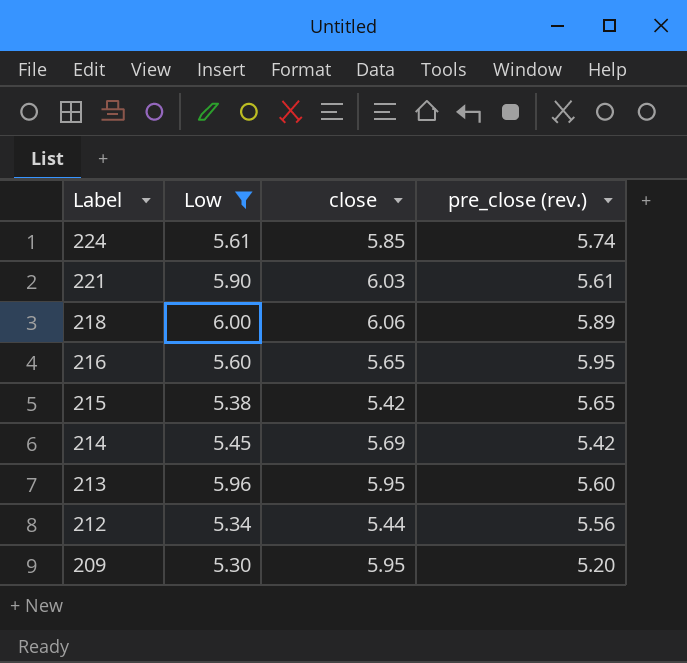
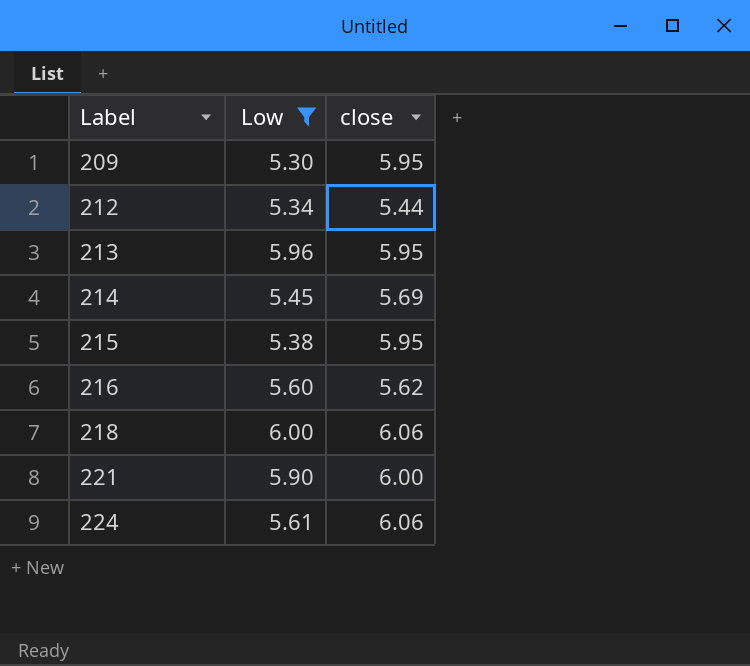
row order: Label descending -> Label ascending
column pre_close (rev.) | position: 4 -> none
215 | close: 5.42 -> 5.95
216 | close: 5.65 -> 5.62
221 | close: 6.03 -> 6.00
224 | close: 5.85 -> 6.06

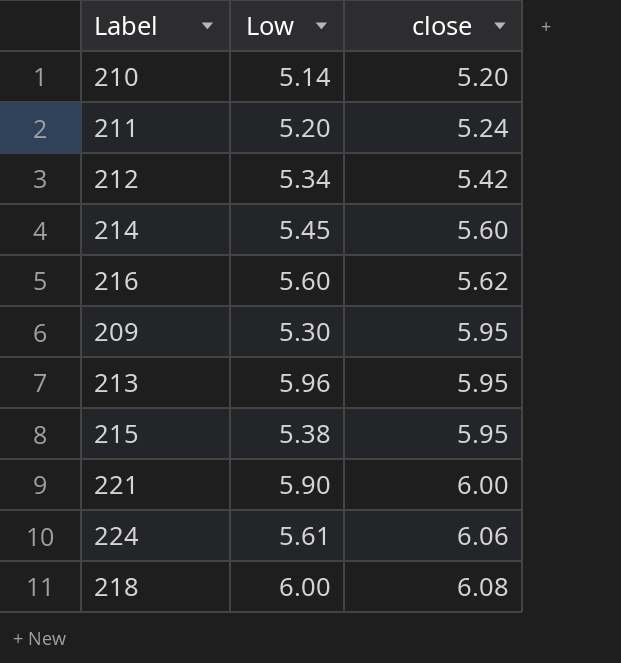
filter: Low >= 5.30 -> none
row order: Label ascending -> close ascending
212 | close: 5.44 -> 5.42
214 | close: 5.69 -> 5.60
218 | close: 6.06 -> 6.08

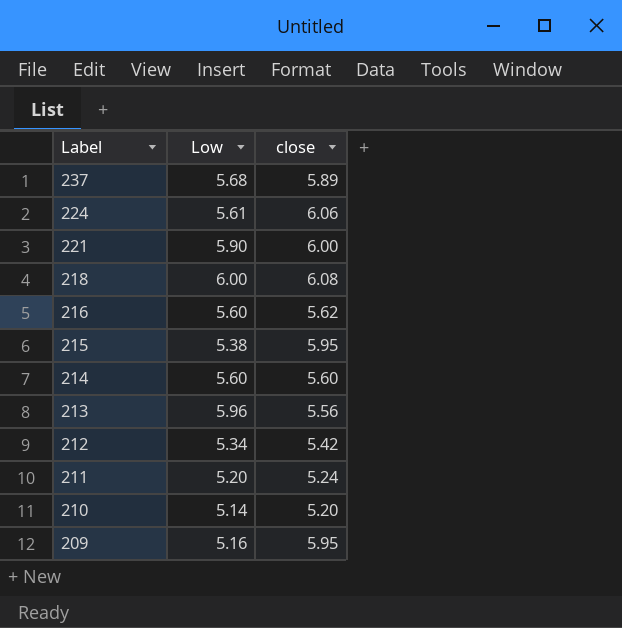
row order: close ascending -> Label descending
row 237: none -> 5.68 | 5.89
214 | Low: 5.45 -> 5.60
213 | close: 5.95 -> 5.56
209 | Low: 5.30 -> 5.16

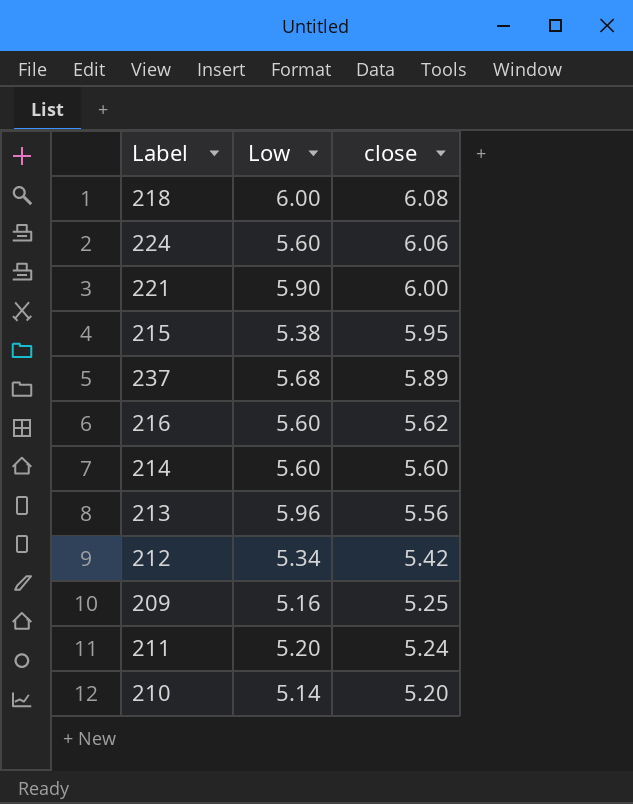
row order: Label descending -> close descending
224 | Low: 5.61 -> 5.60
209 | close: 5.95 -> 5.25

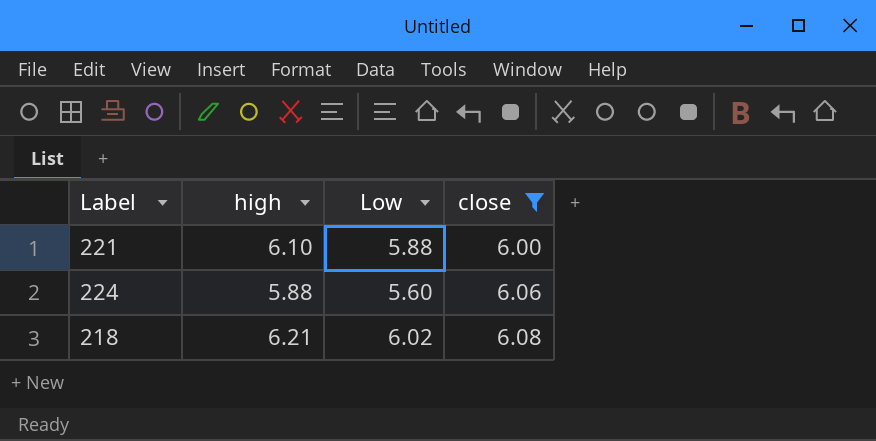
filter: none -> close >= 6.00
row order: close descending -> close ascending
column high | position: none -> 2
221 | Low: 5.90 -> 5.88
218 | Low: 6.00 -> 6.02

